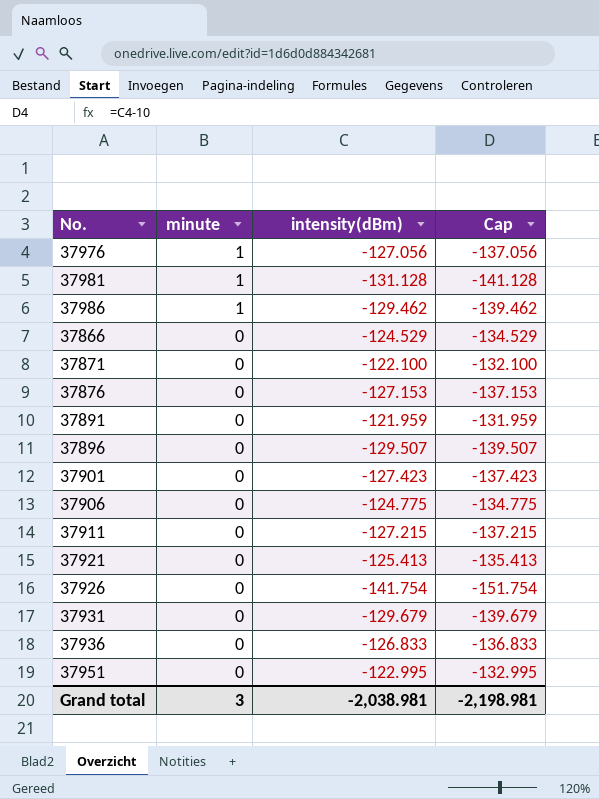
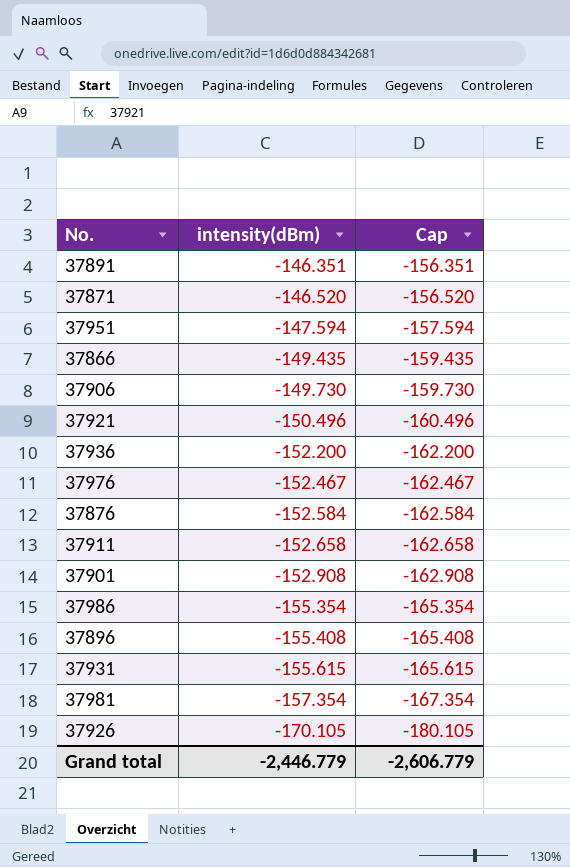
row order: minute descending -> intensity(dBm) descending
column minute | position: 2 -> none
37891 | intensity(dBm): -121.959 -> -146.351
37891 | Cap: -131.959 -> -156.351
37871 | intensity(dBm): -122.100 -> -146.520
37871 | Cap: -132.100 -> -156.520
37951 | intensity(dBm): -122.995 -> -147.594
37951 | Cap: -132.995 -> -157.594
37866 | intensity(dBm): -124.529 -> -149.435
37866 | Cap: -134.529 -> -159.435
37906 | intensity(dBm): -124.775 -> -149.730
37906 | Cap: -134.775 -> -159.730
37921 | intensity(dBm): -125.413 -> -150.496
37921 | Cap: -135.413 -> -160.496
37936 | intensity(dBm): -126.833 -> -152.200
37936 | Cap: -136.833 -> -162.200
37976 | intensity(dBm): -127.056 -> -152.467
37976 | Cap: -137.056 -> -162.467
37876 | intensity(dBm): -127.153 -> -152.584
37876 | Cap: -137.153 -> -162.584
37911 | intensity(dBm): -127.215 -> -152.658
37911 | Cap: -137.215 -> -162.658
37901 | intensity(dBm): -127.423 -> -152.908
37901 | Cap: -137.423 -> -162.908
37986 | intensity(dBm): -129.462 -> -155.354
37986 | Cap: -139.462 -> -165.354
37896 | intensity(dBm): -129.507 -> -155.408
37896 | Cap: -139.507 -> -165.408
37931 | intensity(dBm): -129.679 -> -155.615
37931 | Cap: -139.679 -> -165.615
37981 | intensity(dBm): -131.128 -> -157.354
37981 | Cap: -141.128 -> -167.354
37926 | intensity(dBm): -141.754 -> -170.105
37926 | Cap: -151.754 -> -180.105
Grand total | intensity(dBm): -2,038.981 -> -2,446.779
Grand total | Cap: -2,198.981 -> -2,606.779

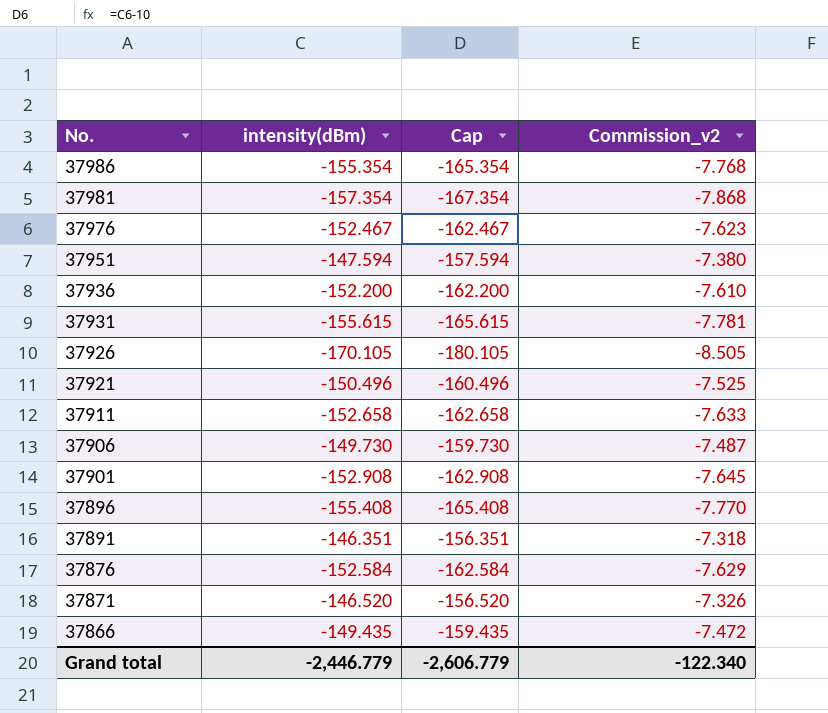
row order: intensity(dBm) descending -> No. descending
column Commission_v2 | formula: none -> [intensity(dBm)] * 0.05

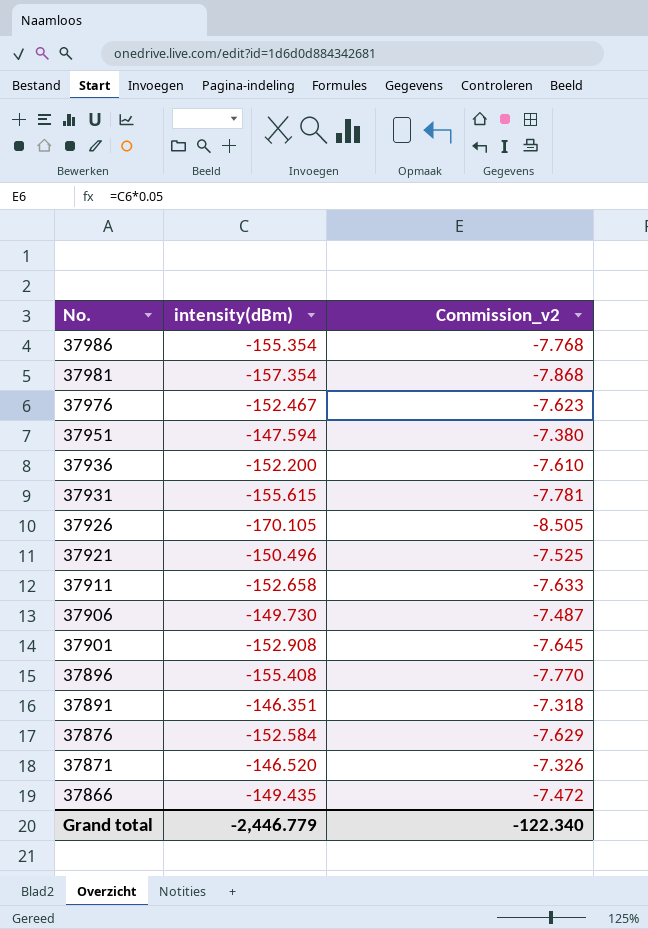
column Cap | formula: [intensity(dBm)] - 10 -> none

